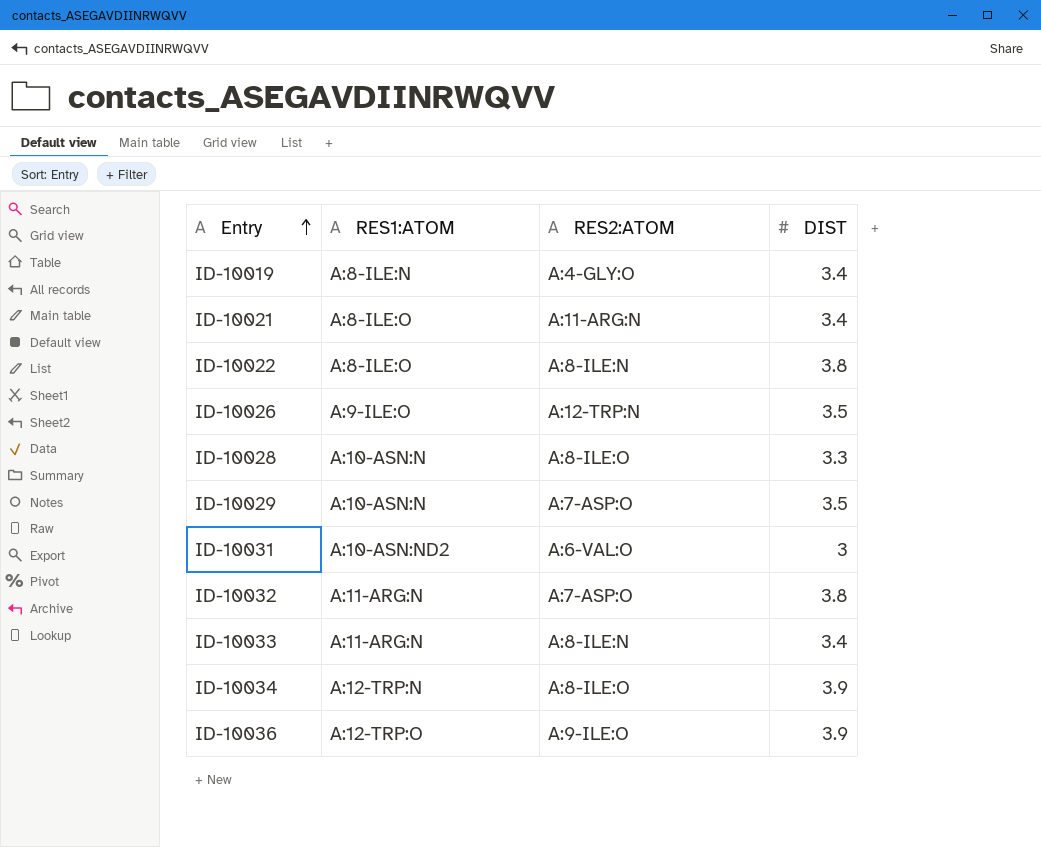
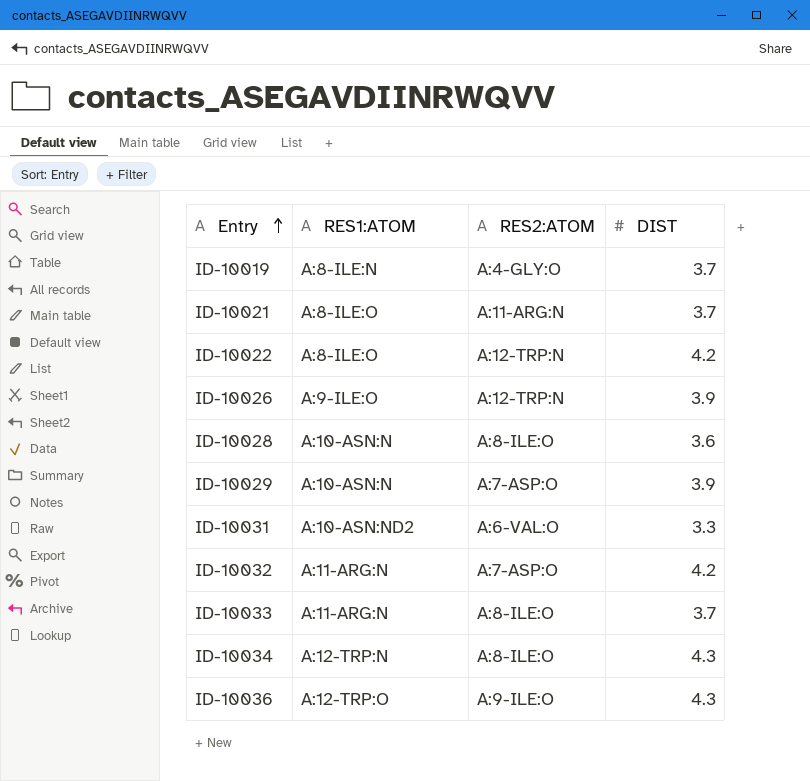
ID-10019 | DIST: 3.4 -> 3.7
ID-10021 | DIST: 3.4 -> 3.7
ID-10022 | RES2:ATOM: A:8-ILE:N -> A:12-TRP:N
ID-10022 | DIST: 3.8 -> 4.2
ID-10026 | DIST: 3.5 -> 3.9
ID-10028 | DIST: 3.3 -> 3.6
ID-10029 | DIST: 3.5 -> 3.9
ID-10031 | DIST: 3 -> 3.3
ID-10032 | DIST: 3.8 -> 4.2
ID-10033 | RES2:ATOM: A:8-ILE:N -> A:8-ILE:O
ID-10033 | DIST: 3.4 -> 3.7
ID-10034 | DIST: 3.9 -> 4.3
ID-10036 | DIST: 3.9 -> 4.3

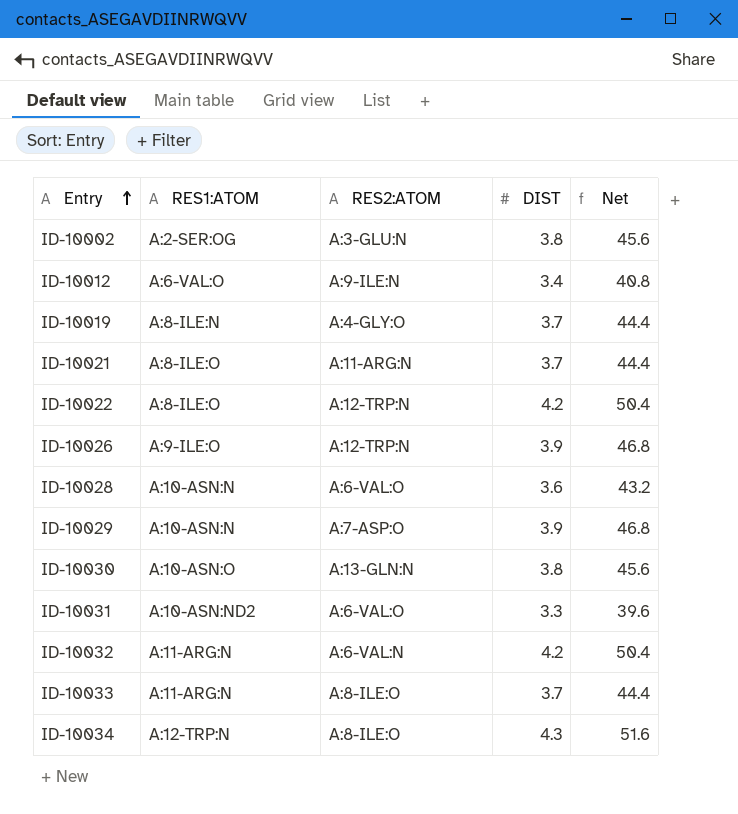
column Net | formula: none -> [DIST] * 12
row ID-10036: A:12-TRP:O | A:9-ILE:O | 4.3 -> none
row ID-10002: none -> A:2-SER:OG | A:3-GLU:N | 3.8 | 45.6
row ID-10012: none -> A:6-VAL:O | A:9-ILE:N | 3.4 | 40.8
ID-10028 | RES2:ATOM: A:8-ILE:O -> A:6-VAL:O
row ID-10030: none -> A:10-ASN:O | A:13-GLN:N | 3.8 | 45.6
ID-10032 | RES2:ATOM: A:7-ASP:O -> A:6-VAL:N

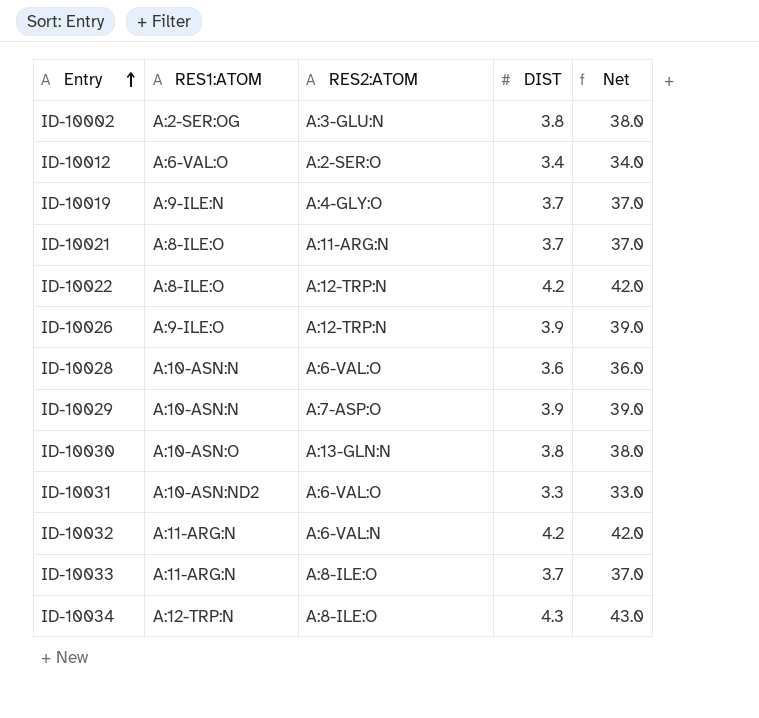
column Net | formula: [DIST] * 12 -> [DIST] * 10
ID-10012 | RES2:ATOM: A:9-ILE:N -> A:2-SER:O
ID-10019 | RES1:ATOM: A:8-ILE:N -> A:9-ILE:N

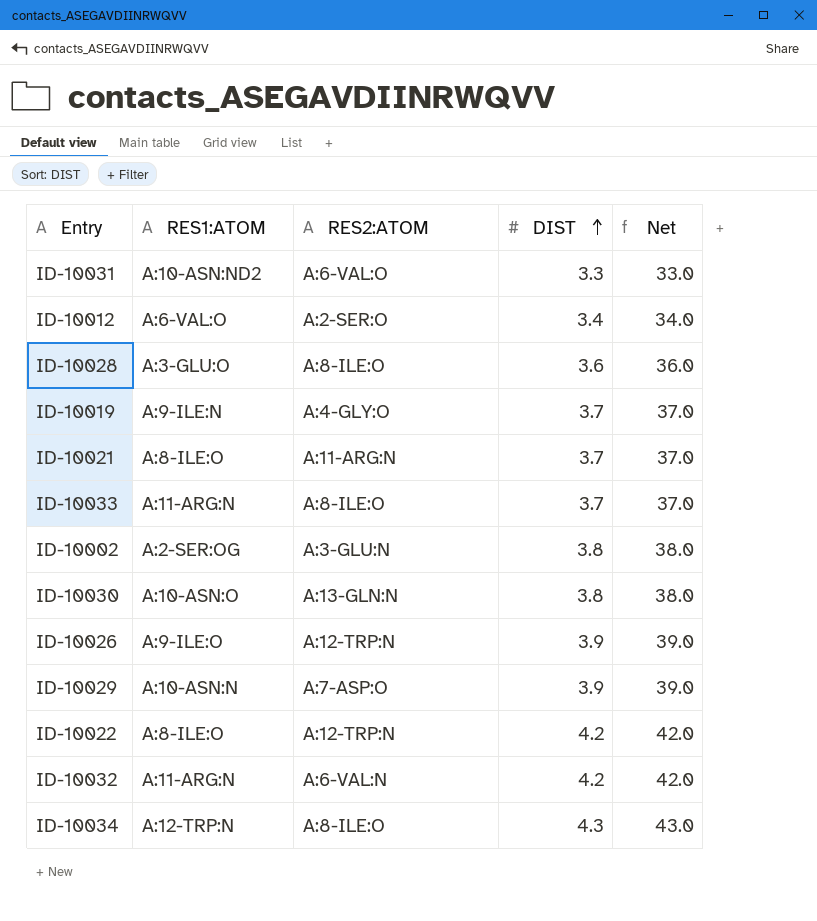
row order: Entry ascending -> DIST ascending
ID-10028 | RES1:ATOM: A:10-ASN:N -> A:3-GLU:O
ID-10028 | RES2:ATOM: A:6-VAL:O -> A:8-ILE:O

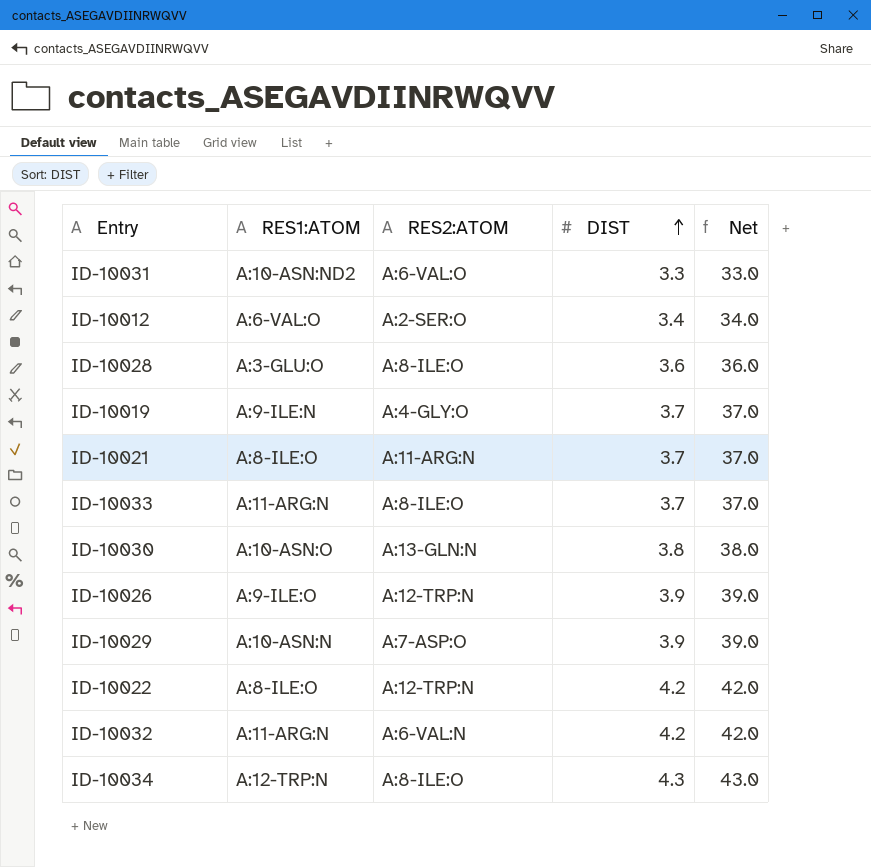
row ID-10002: A:2-SER:OG | A:3-GLU:N | 3.8 | 38.0 -> none

